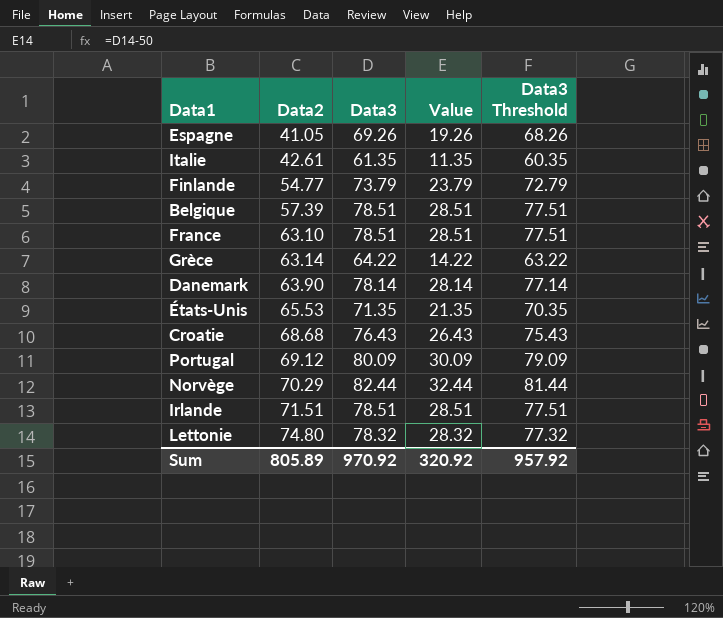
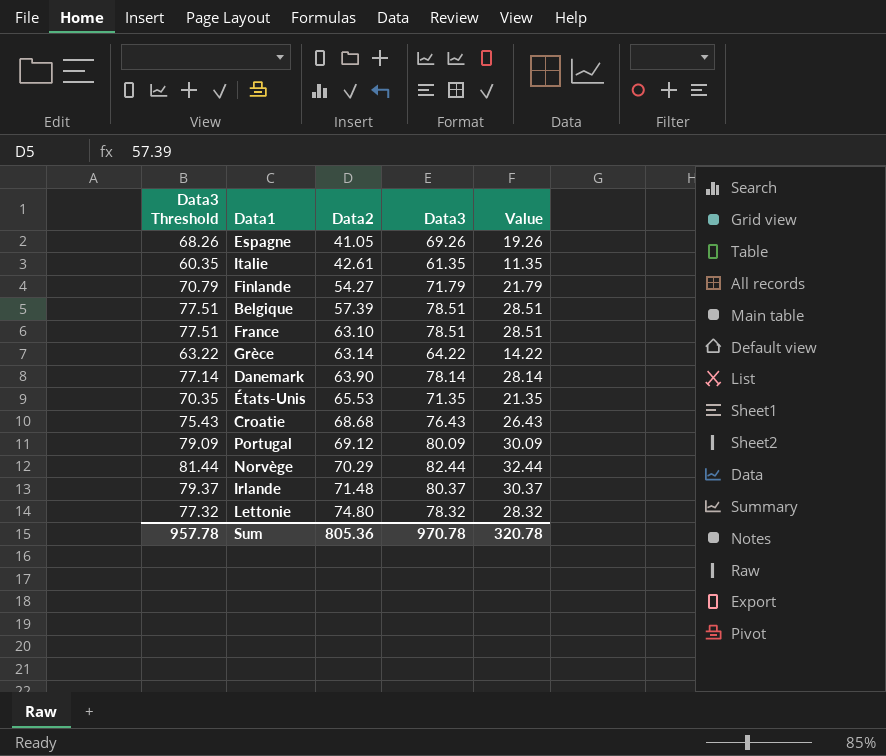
column Data3 Threshold | position: 5 -> 1
Finlande | Data3 Threshold: 72.79 -> 70.79
Finlande | Data2: 54.77 -> 54.27
Finlande | Data3: 73.79 -> 71.79
Finlande | Value: 23.79 -> 21.79
Irlande | Data3 Threshold: 77.51 -> 79.37
Irlande | Data2: 71.51 -> 71.48
Irlande | Data3: 78.51 -> 80.37
Irlande | Value: 28.51 -> 30.37
Sum | Data3 Threshold: 957.92 -> 957.78
Sum | Data2: 805.89 -> 805.36
Sum | Data3: 970.92 -> 970.78
Sum | Value: 320.92 -> 320.78

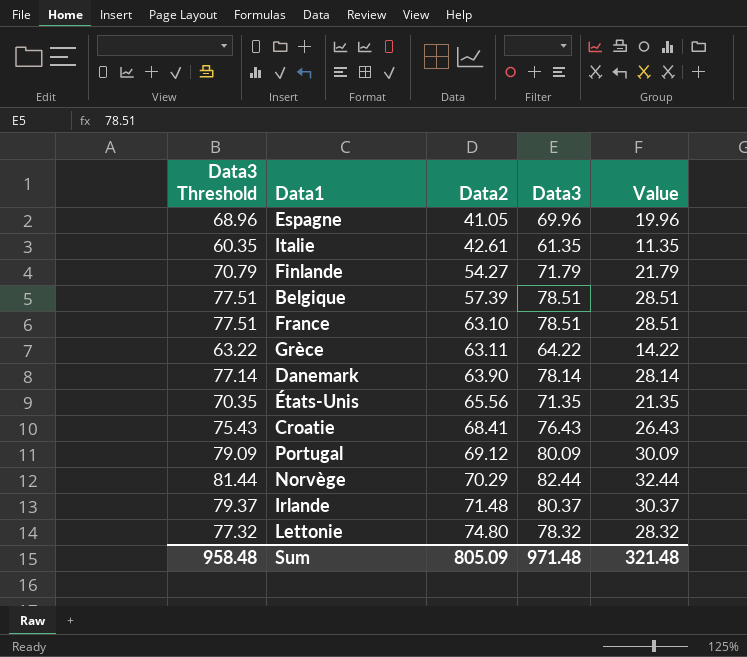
Espagne | Data3 Threshold: 68.26 -> 68.96
Espagne | Data3: 69.26 -> 69.96
Espagne | Value: 19.26 -> 19.96
Grèce | Data2: 63.14 -> 63.11
États-Unis | Data2: 65.53 -> 65.56
Croatie | Data2: 68.68 -> 68.41
Sum | Data3 Threshold: 957.78 -> 958.48
Sum | Data2: 805.36 -> 805.09
Sum | Data3: 970.78 -> 971.48
Sum | Value: 320.78 -> 321.48

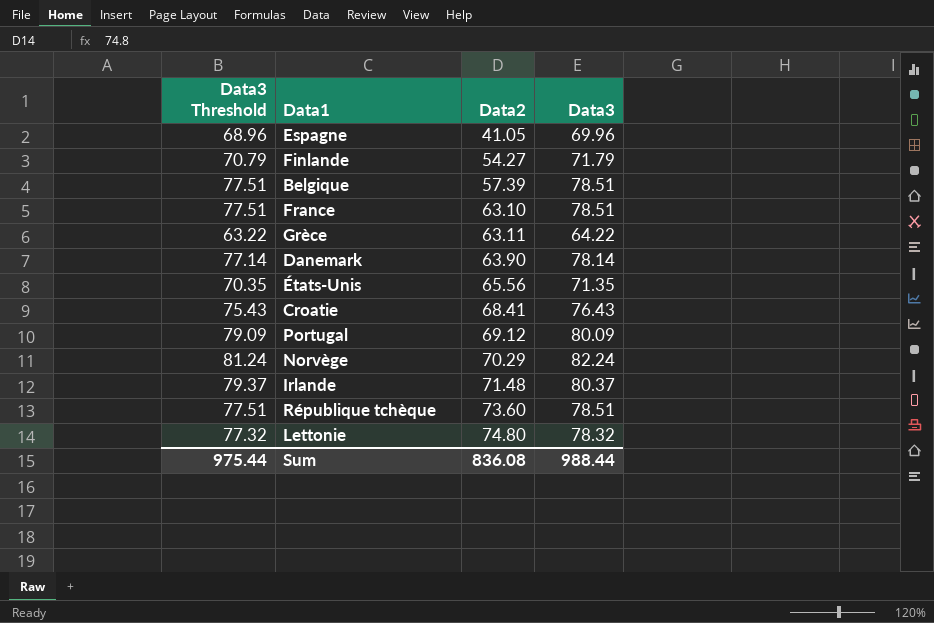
column Value | formula: [Data3] - 50 -> none
row Italie: 60.35 | 42.61 | 61.35 | 11.35 -> none
Norvège | Data3 Threshold: 81.44 -> 81.24
Norvège | Data3: 82.44 -> 82.24
row République tchèque: none -> 77.51 | 73.60 | 78.51
Sum | Data3 Threshold: 958.48 -> 975.44
Sum | Data2: 805.09 -> 836.08
Sum | Data3: 971.48 -> 988.44

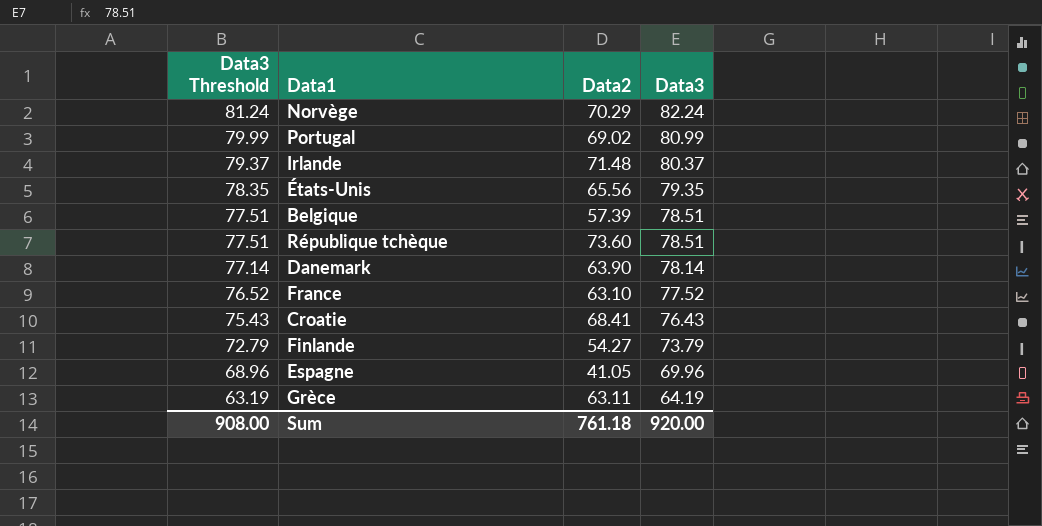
row order: Data2 ascending -> Data3 Threshold descending
row Lettonie: 77.32 | 74.80 | 78.32 -> none
Portugal | Data3 Threshold: 79.09 -> 79.99
Portugal | Data2: 69.12 -> 69.02
Portugal | Data3: 80.09 -> 80.99
États-Unis | Data3 Threshold: 70.35 -> 78.35
États-Unis | Data3: 71.35 -> 79.35
France | Data3 Threshold: 77.51 -> 76.52
France | Data3: 78.51 -> 77.52
Finlande | Data3 Threshold: 70.79 -> 72.79
Finlande | Data3: 71.79 -> 73.79
Grèce | Data3 Threshold: 63.22 -> 63.19
Grèce | Data3: 64.22 -> 64.19
Sum | Data3 Threshold: 975.44 -> 908.00
Sum | Data2: 836.08 -> 761.18
Sum | Data3: 988.44 -> 920.00

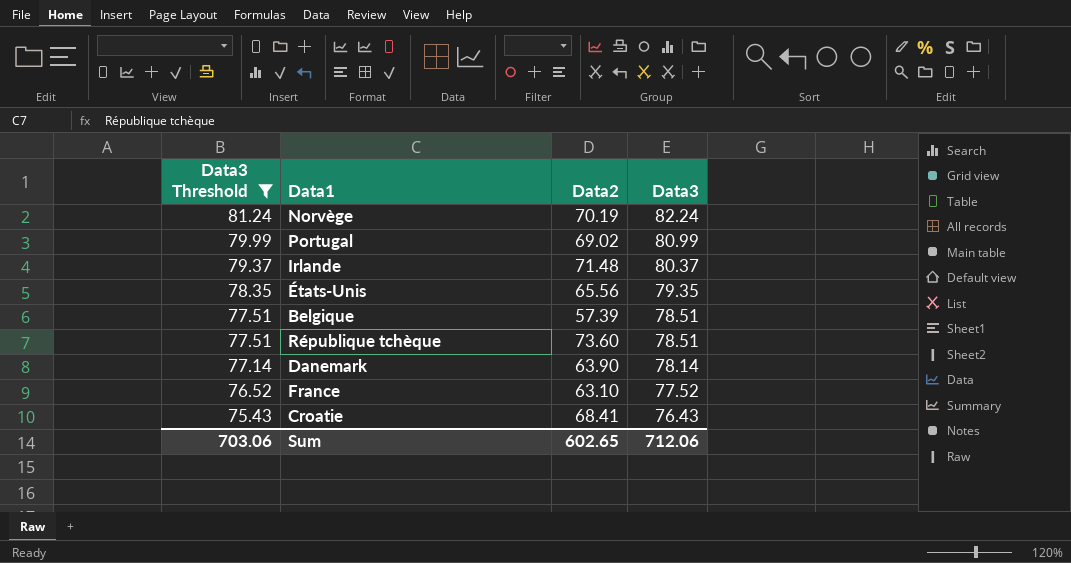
filter: none -> Data3 Threshold >= 75.43
Norvège | Data2: 70.29 -> 70.19
Sum | Data3 Threshold: 908.00 -> 703.06
Sum | Data2: 761.18 -> 602.65
Sum | Data3: 920.00 -> 712.06

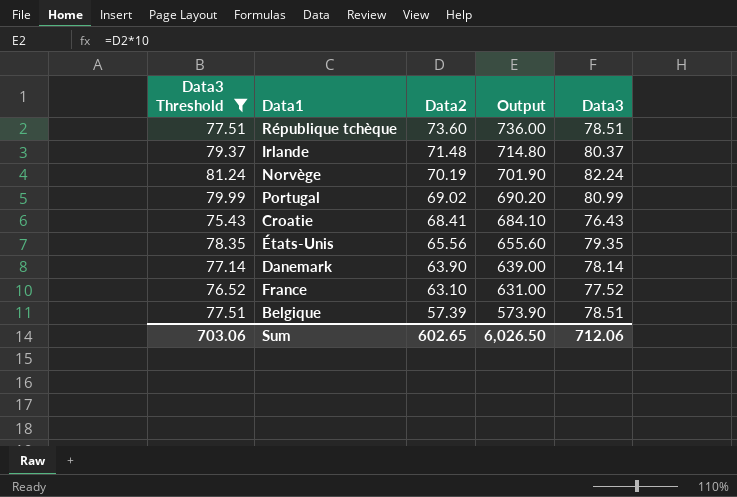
row order: Data3 Threshold descending -> Data2 descending
column Output | formula: none -> [Data2] * 10

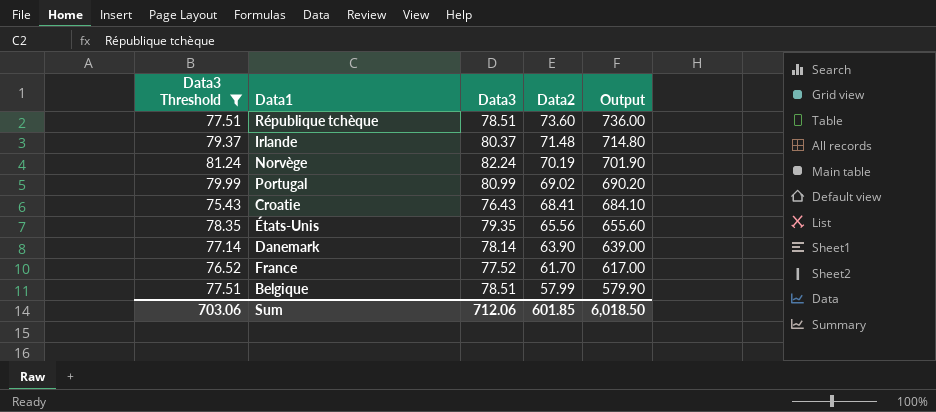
column Data3 | position: 5 -> 3
France | Data2: 63.10 -> 61.70
France | Output: 631.00 -> 617.00
Belgique | Data2: 57.39 -> 57.99
Belgique | Output: 573.90 -> 579.90
Sum | Data2: 602.65 -> 601.85
Sum | Output: 6,026.50 -> 6,018.50

